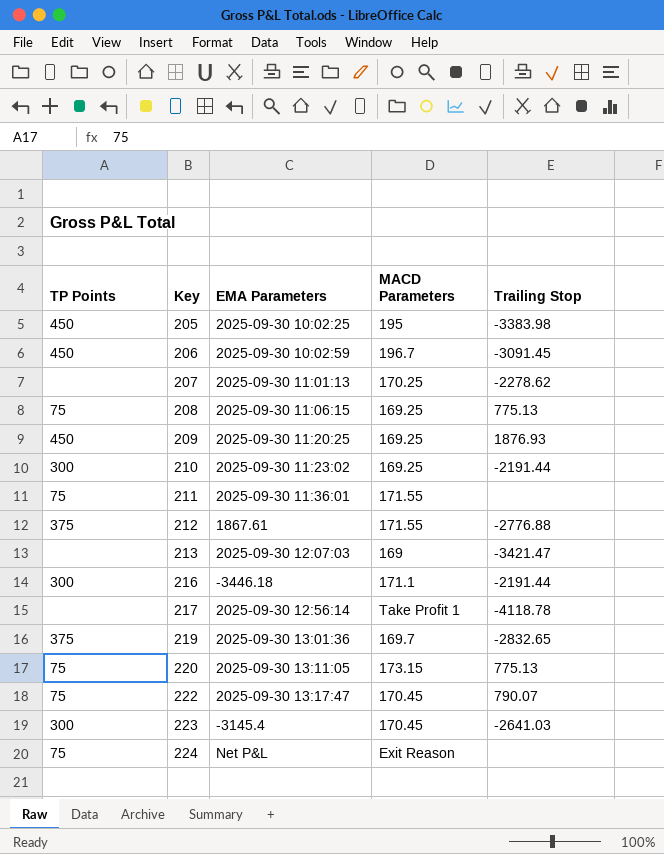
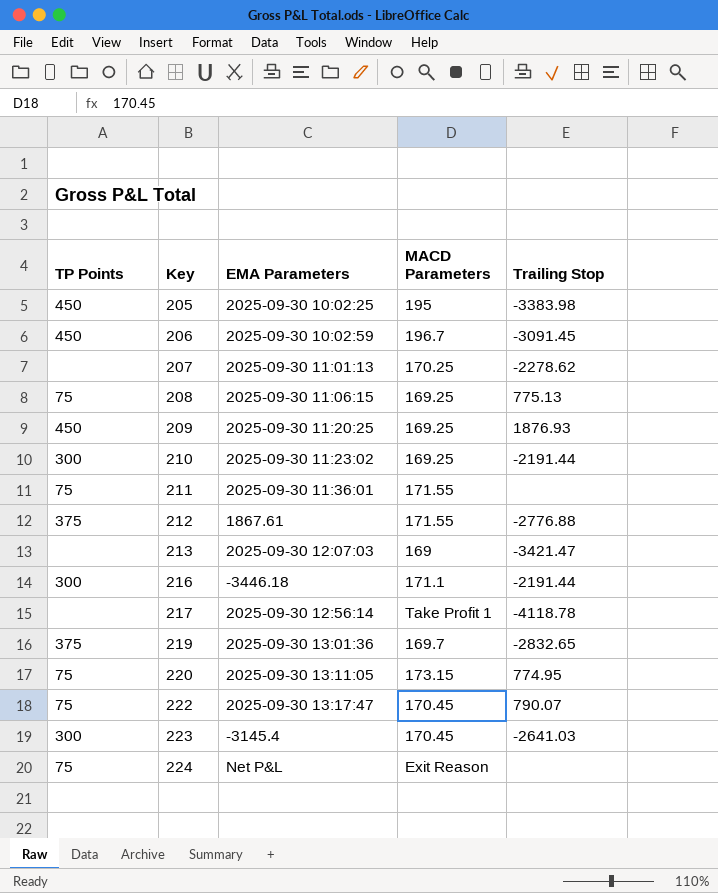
220 | Trailing Stop: 775.13 -> 774.95

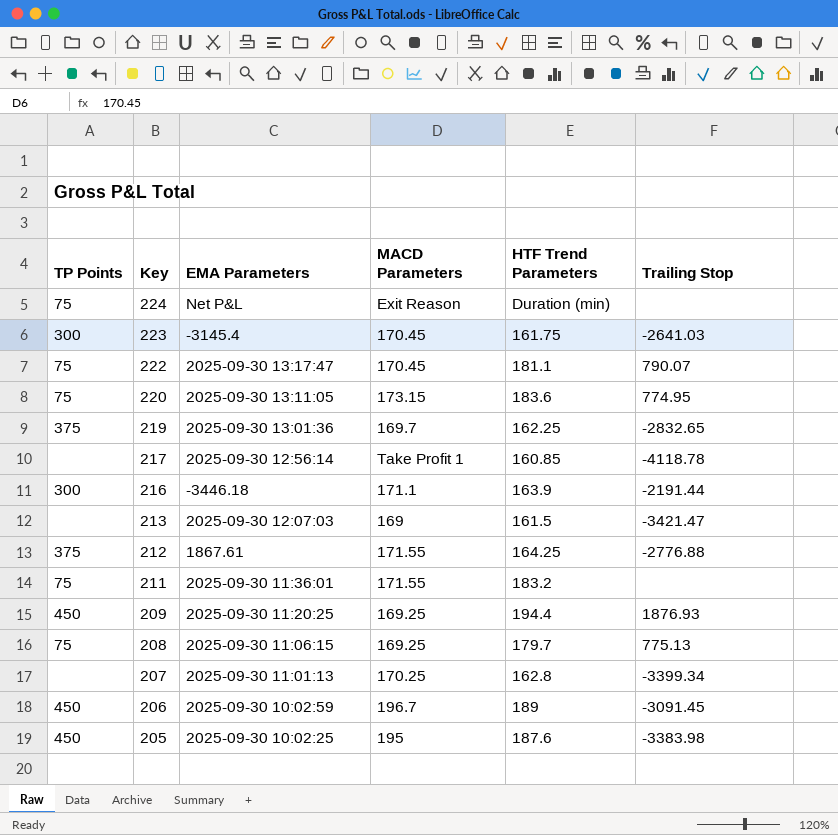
row order: Key ascending -> Key descending
column HTF Trend Parameters | position: none -> 5
row 210: 300 | 2025-09-30 11:23:02 | 169.25 | -2191.44 -> none
207 | Trailing Stop: -2278.62 -> -3399.34

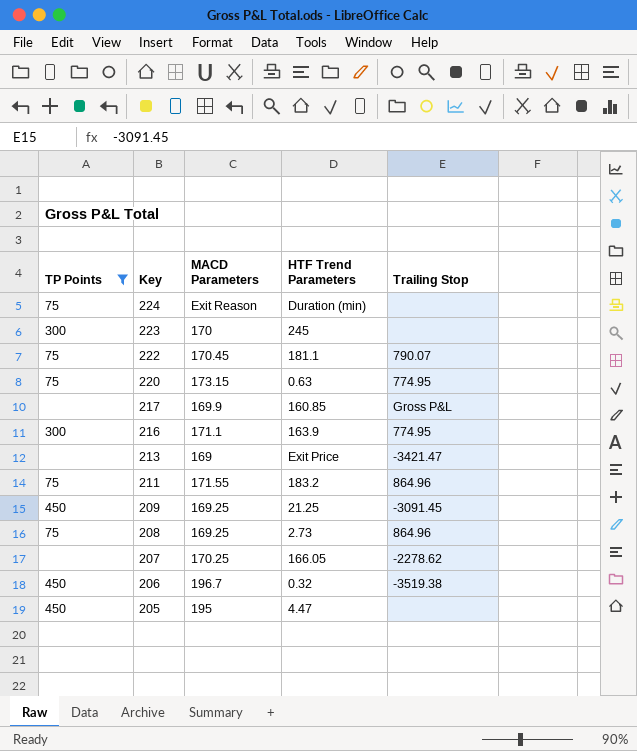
filter: none -> TP Points != 375
column EMA Parameters | position: 3 -> none
223 | MACD Parameters: 170.45 -> 170
223 | HTF Trend Parameters: 161.75 -> 245
223 | Trailing Stop: -2641.03 -> none
220 | HTF Trend Parameters: 183.6 -> 0.63
217 | MACD Parameters: Take Profit 1 -> 169.9
217 | Trailing Stop: -4118.78 -> Gross P&L
216 | Trailing Stop: -2191.44 -> 774.95
213 | HTF Trend Parameters: 161.5 -> Exit Price
211 | Trailing Stop: none -> 864.96
209 | HTF Trend Parameters: 194.4 -> 21.25
209 | Trailing Stop: 1876.93 -> -3091.45
208 | HTF Trend Parameters: 179.7 -> 2.73
208 | Trailing Stop: 775.13 -> 864.96
207 | HTF Trend Parameters: 162.8 -> 166.05
207 | Trailing Stop: -3399.34 -> -2278.62
206 | HTF Trend Parameters: 189 -> 0.32
206 | Trailing Stop: -3091.45 -> -3519.38
205 | HTF Trend Parameters: 187.6 -> 4.47
205 | Trailing Stop: -3383.98 -> none

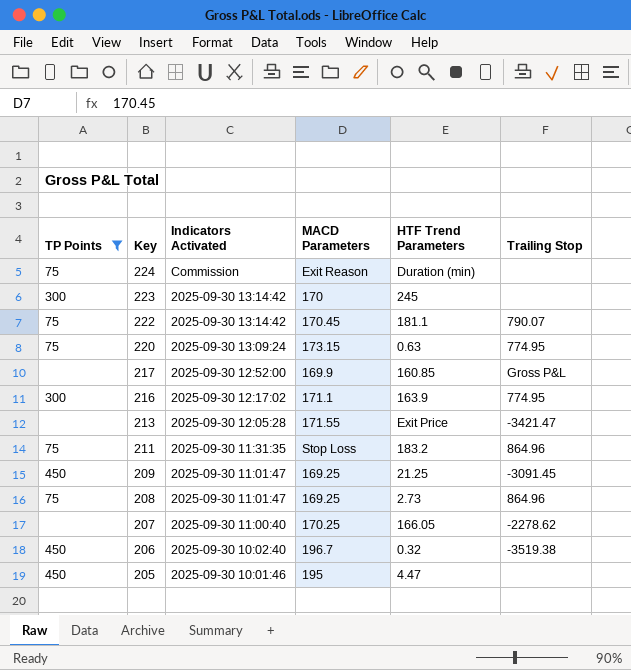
column Indicators Activated | position: none -> 3
213 | MACD Parameters: 169 -> 171.55
211 | MACD Parameters: 171.55 -> Stop Loss

